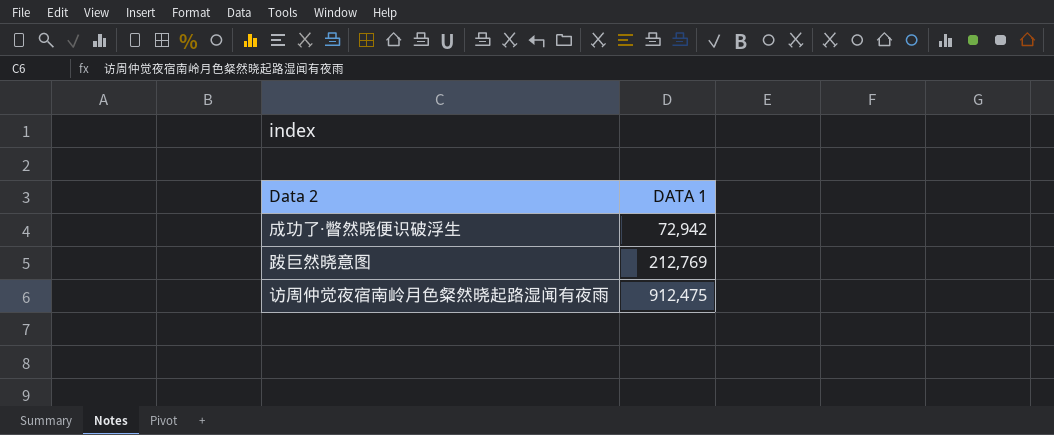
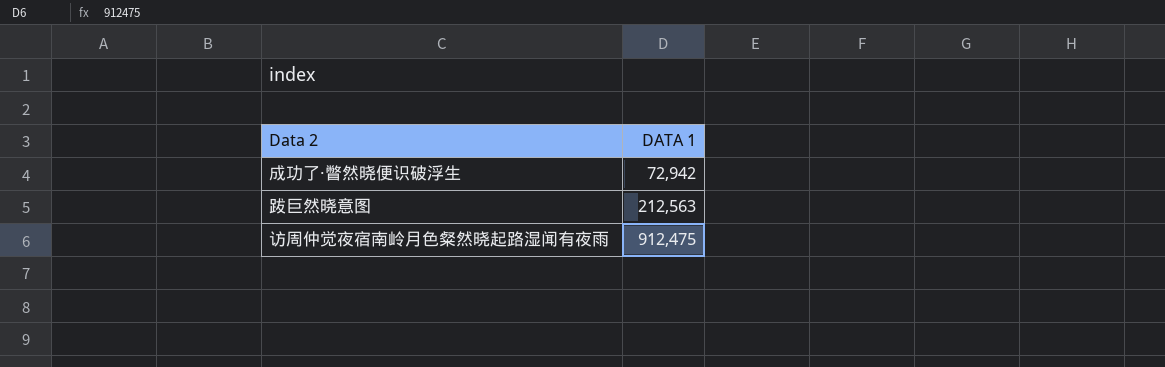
跋巨然晓意图 | DATA 1: 212,769 -> 212,563

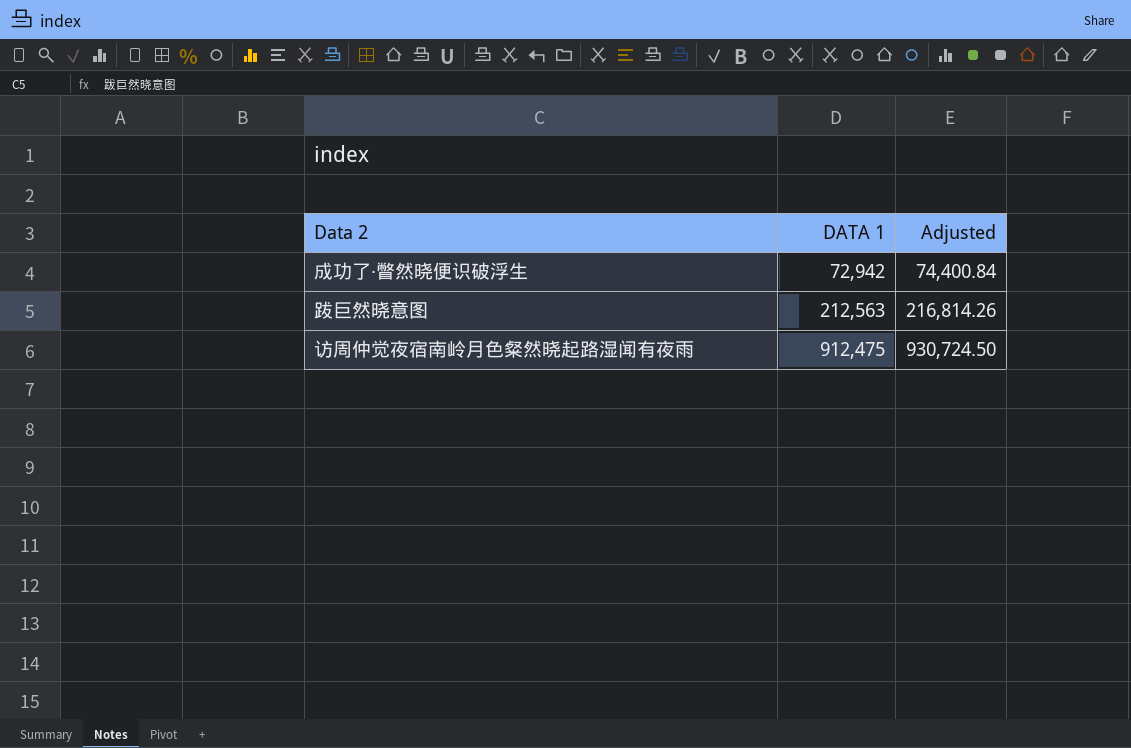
column Adjusted | formula: none -> [DATA 1] * 1.02

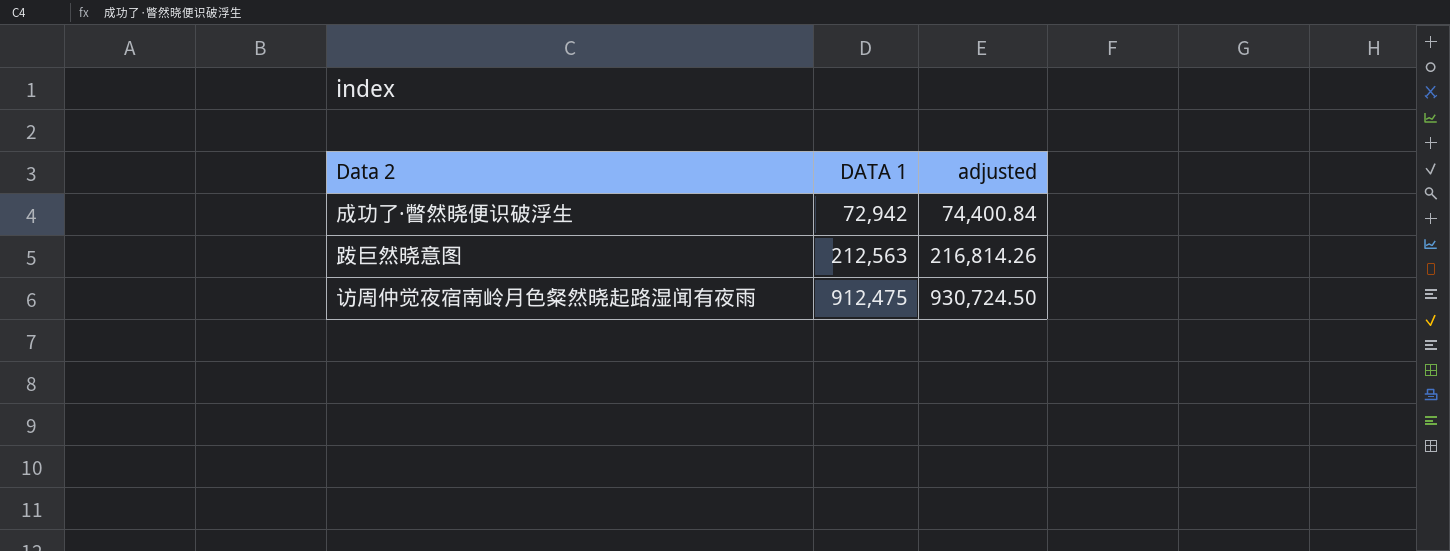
column name: Adjusted -> adjusted

